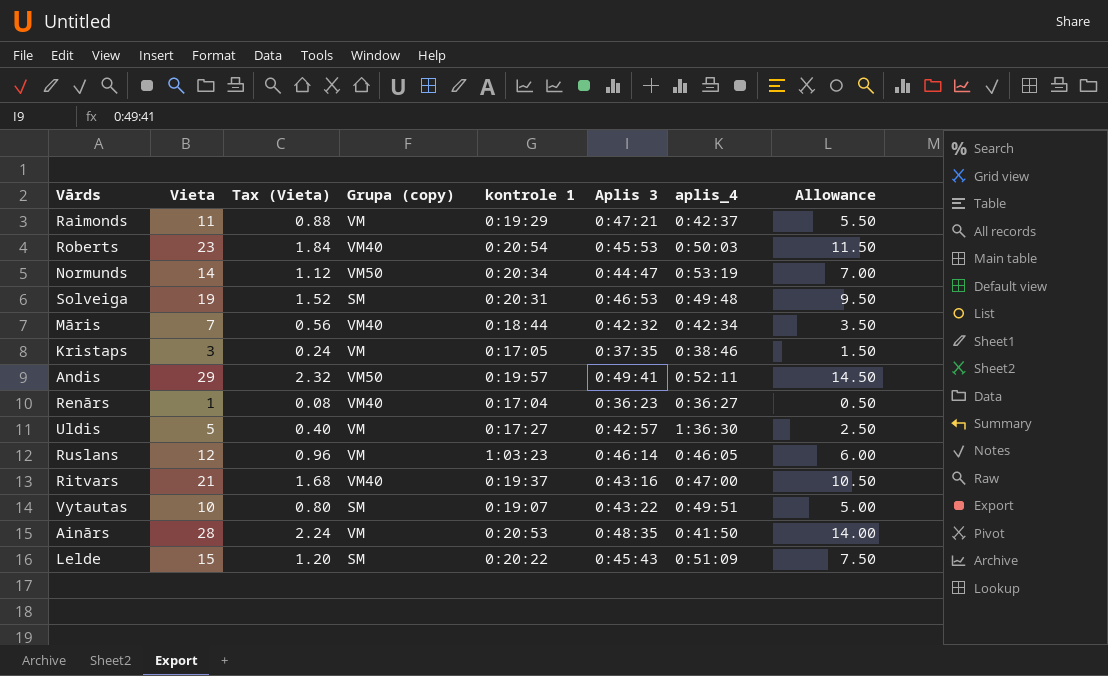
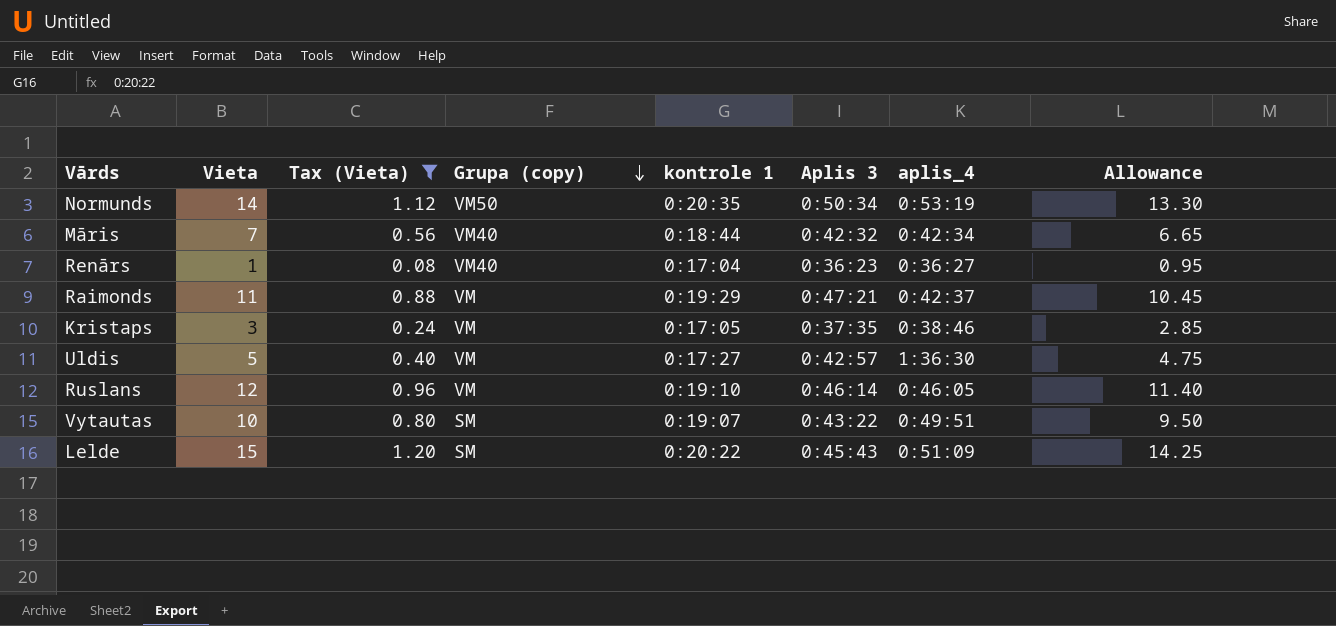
filter: none -> Tax (Vieta) <= 1.20
row order: none -> Grupa (copy) descending
column Allowance | formula: [Vieta] * 0.5 -> [Vieta] * 0.95
Normunds | kontrole 1: 0:20:34 -> 0:20:35
Normunds | Aplis 3: 0:44:47 -> 0:50:34
Ruslans | kontrole 1: 1:03:23 -> 0:19:10

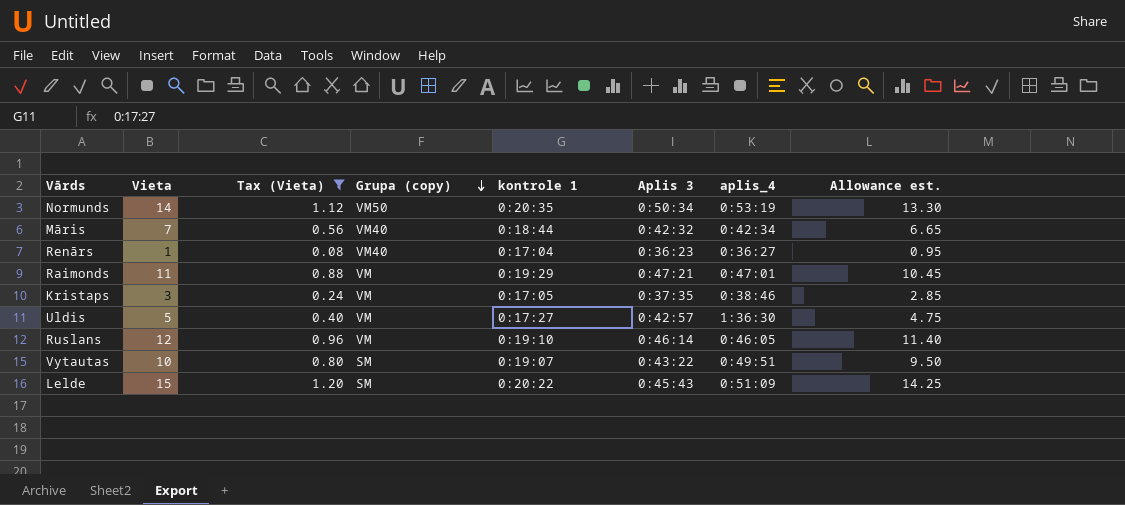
column name: Allowance -> Allowance est.
Raimonds | aplis_4: 0:42:37 -> 0:47:01

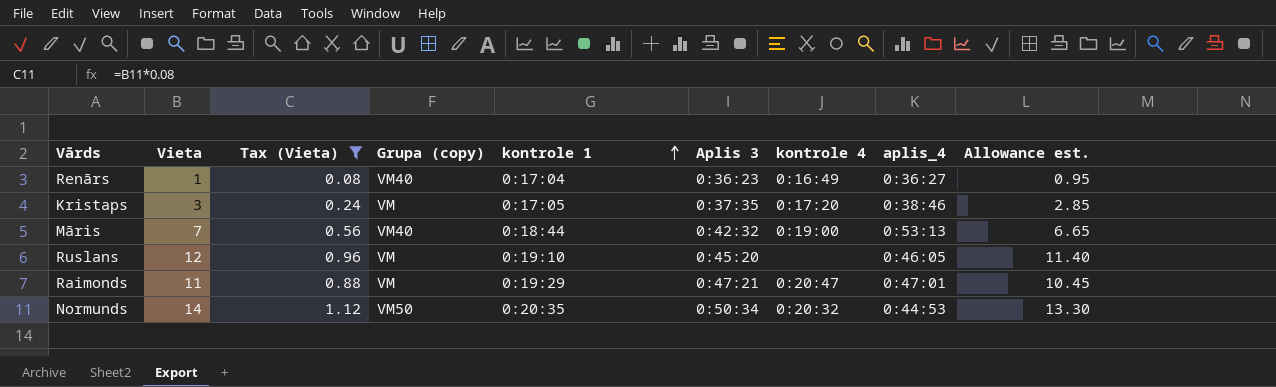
row order: Grupa (copy) descending -> kontrole 1 ascending
column kontrole 4 | position: none -> 7
row Uldis: 5 | 0.40 | VM | 0:17:27 | 0:42:57 | 1:36:30 | 4.75 -> none
row Vytautas: 10 | 0.80 | SM | 0:19:07 | 0:43:22 | 0:49:51 | 9.50 -> none
row Lelde: 15 | 1.20 | SM | 0:20:22 | 0:45:43 | 0:51:09 | 14.25 -> none
Māris | aplis_4: 0:42:34 -> 0:53:13
Ruslans | Aplis 3: 0:46:14 -> 0:45:20
Normunds | aplis_4: 0:53:19 -> 0:44:53

